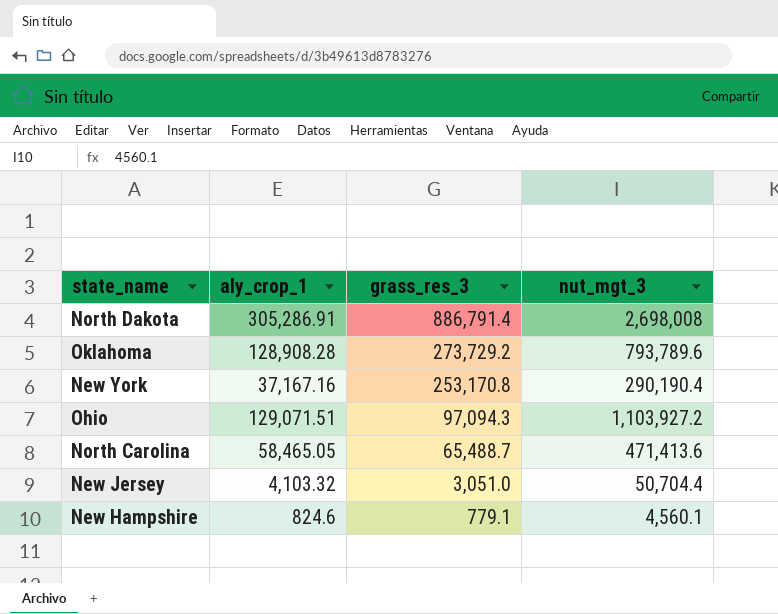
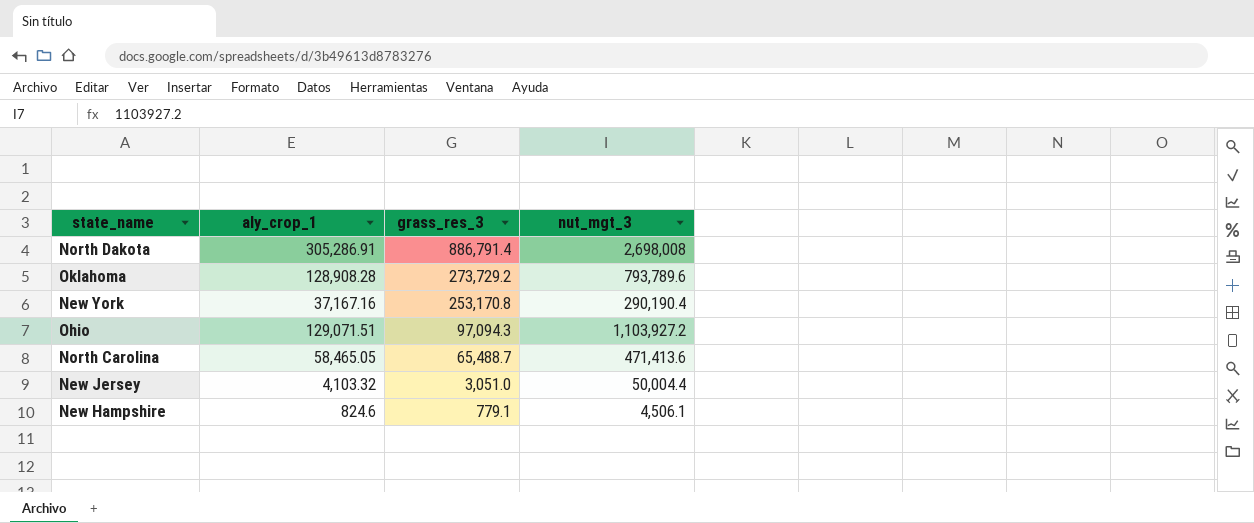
New Jersey | nut_mgt_3: 50,704.4 -> 50,004.4
New Hampshire | nut_mgt_3: 4,560.1 -> 4,506.1

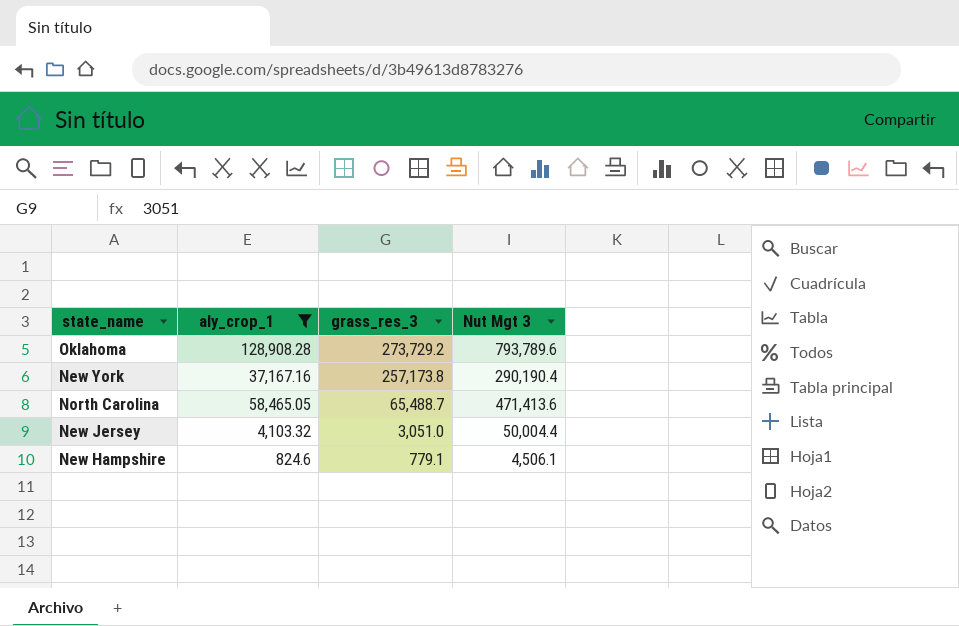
filter: none -> aly_crop_1 <= 128,908.28
column name: nut_mgt_3 -> Nut Mgt 3
New York | grass_res_3: 253,170.8 -> 257,173.8

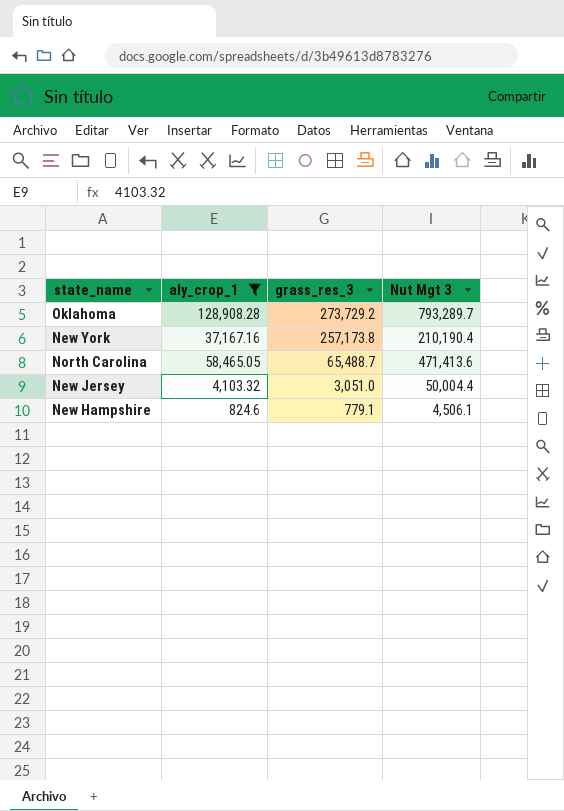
Oklahoma | Nut Mgt 3: 793,789.6 -> 793,289.7
New York | Nut Mgt 3: 290,190.4 -> 210,190.4

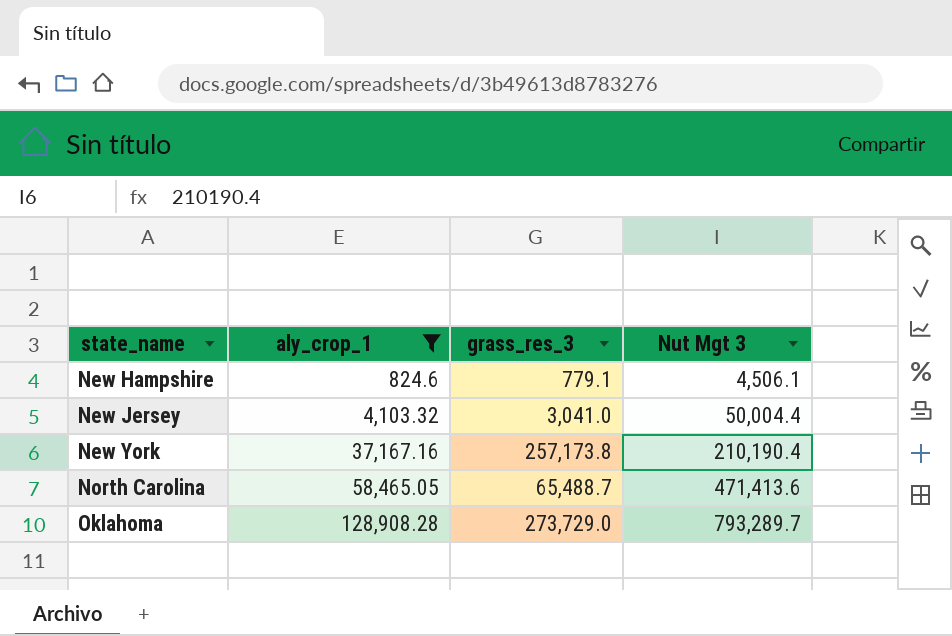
row order: grass_res_3 descending -> state_name ascending
New Jersey | grass_res_3: 3,051.0 -> 3,041.0
Oklahoma | grass_res_3: 273,729.2 -> 273,729.0

